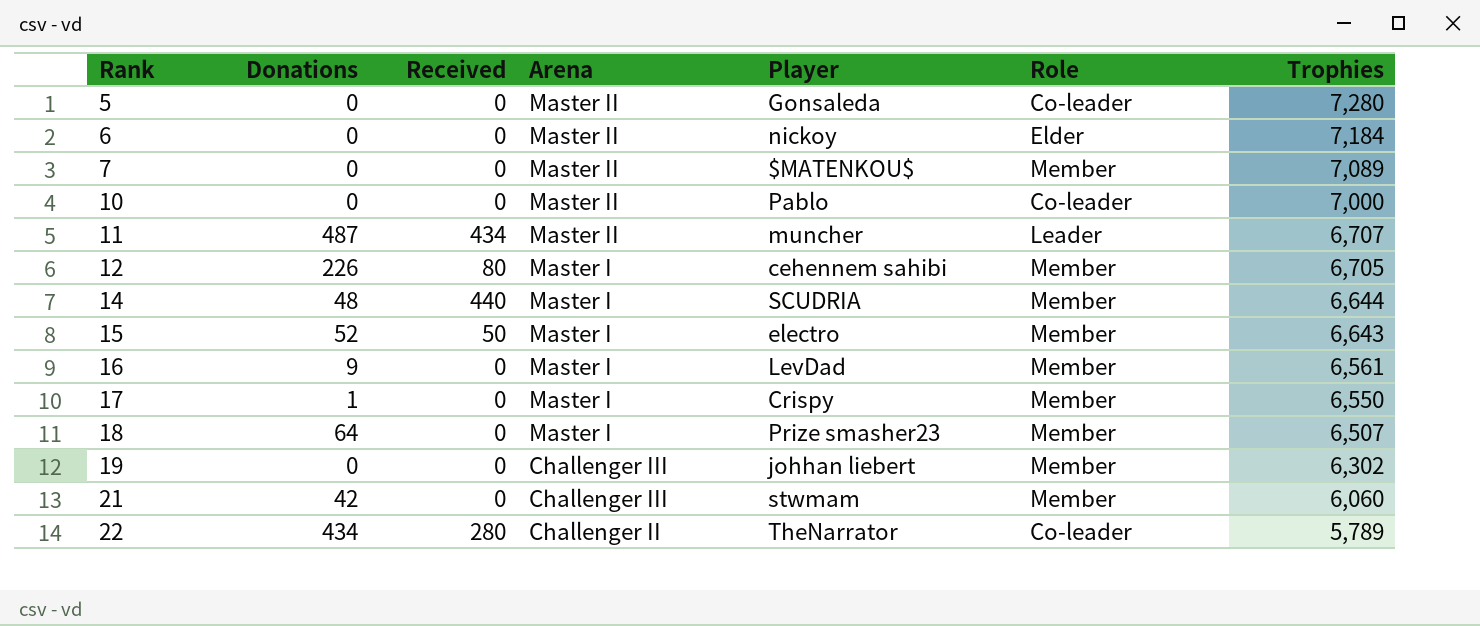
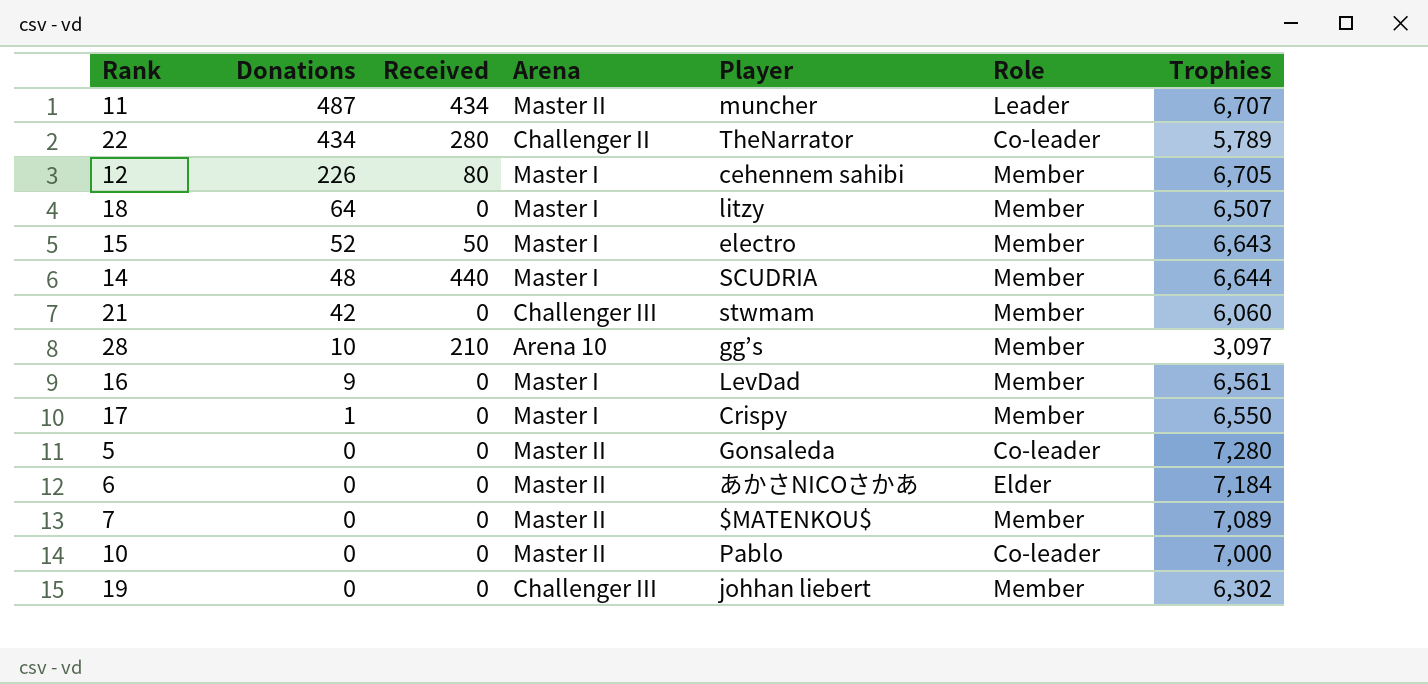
row order: Rank ascending -> Donations descending
18 | Player: Prize smasher23 -> litzy
row 28: none -> 10 | 210 | Arena 10 | gg’s | Member | 3,097
6 | Player: nickoy -> あかさNICOさかあ

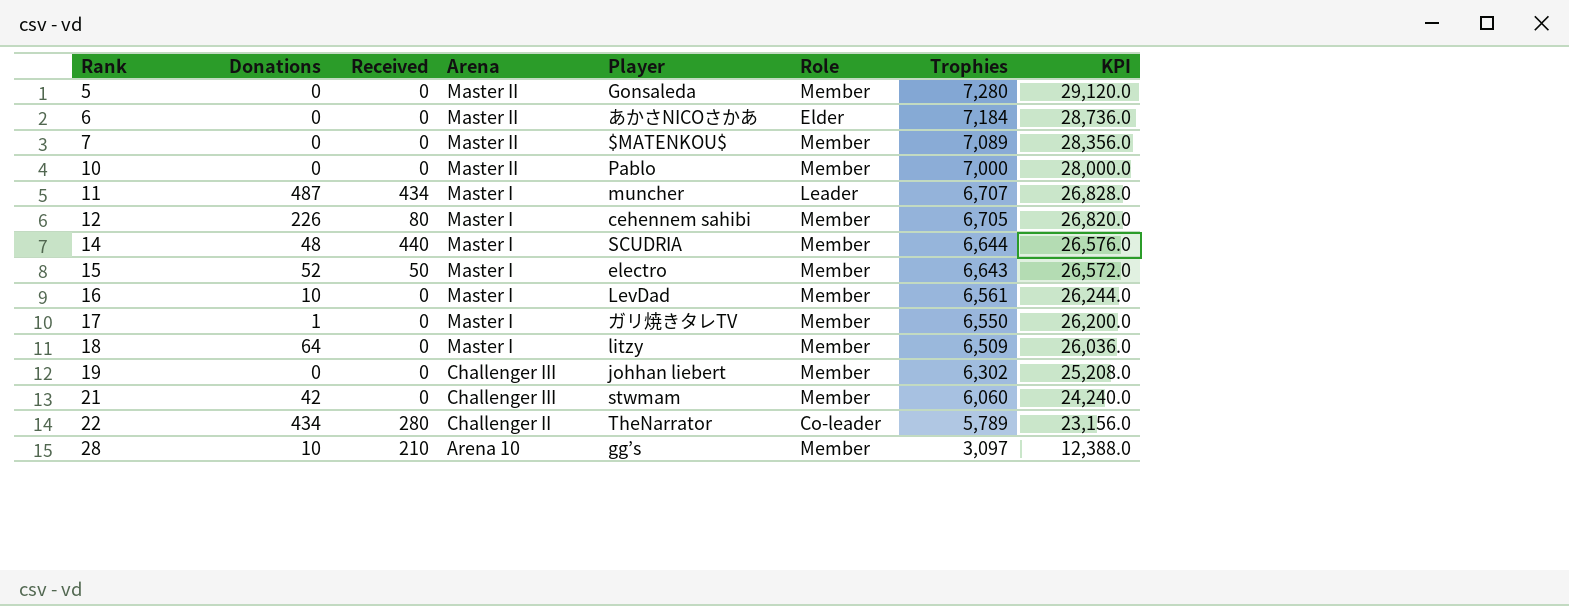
row order: Donations descending -> Rank ascending
column KPI | formula: none -> [Trophies] * 4
5 | Role: Co-leader -> Member
10 | Role: Co-leader -> Member
11 | Arena: Master II -> Master I
16 | Donations: 9 -> 10
17 | Player: Crispy -> ガリ焼きタレTV
18 | Trophies: 6,507 -> 6,509

